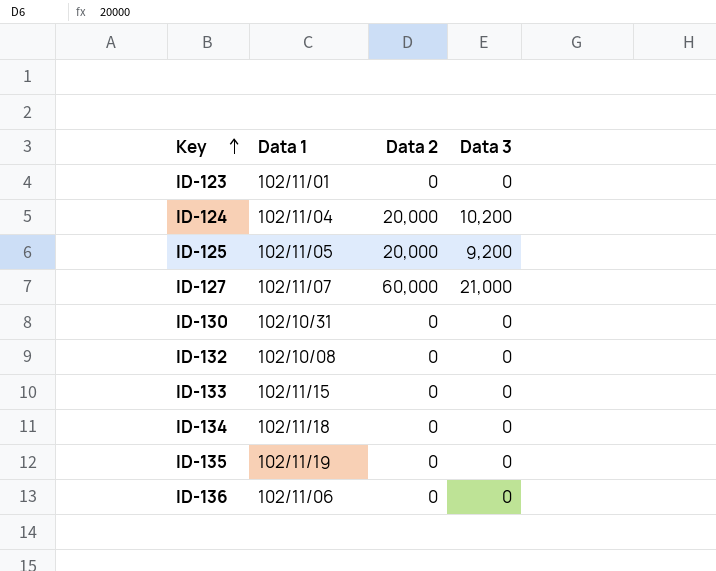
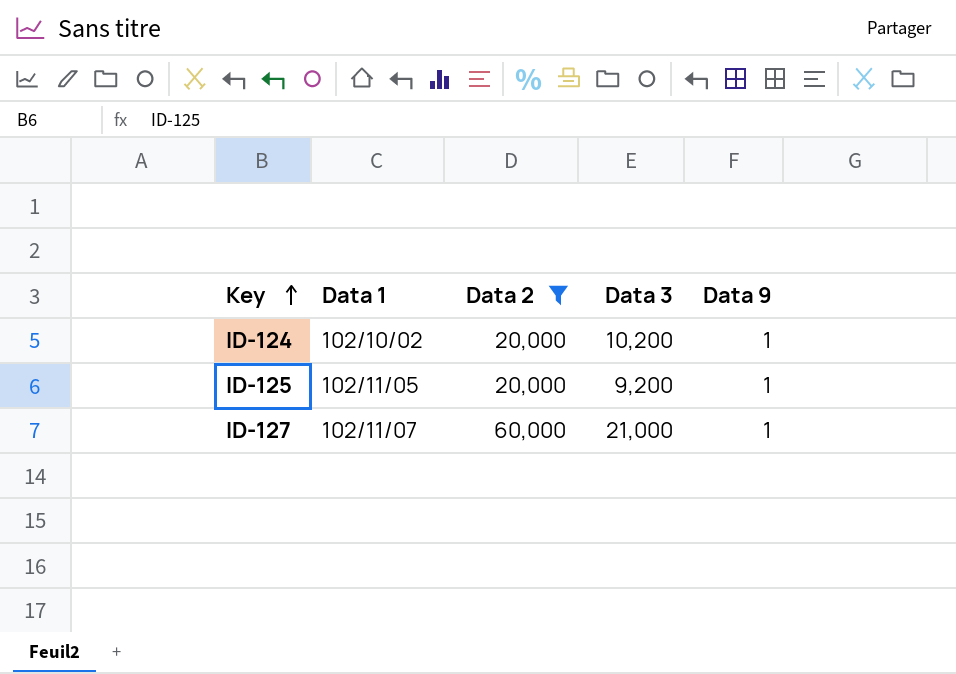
filter: none -> Data 2 != 0
column Data 9 | position: none -> 5
ID-124 | Data 1: 102/11/04 -> 102/10/02

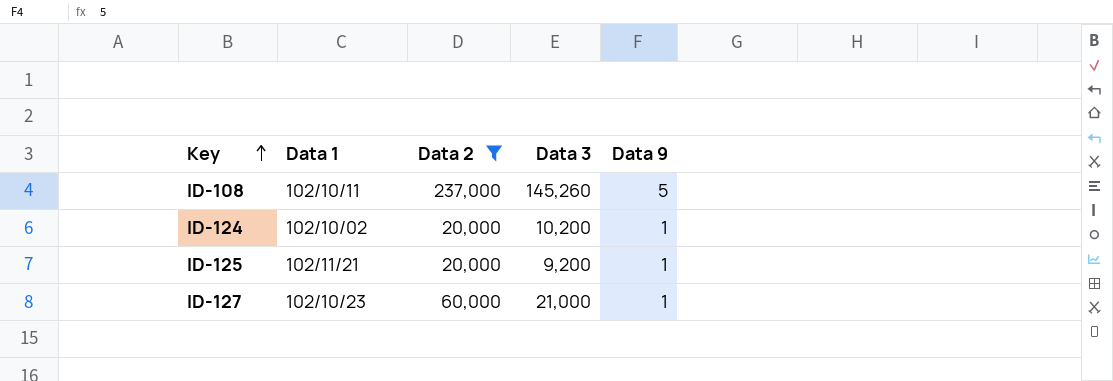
row ID-108: none -> 102/10/11 | 237,000 | 145,260 | 5
ID-125 | Data 1: 102/11/05 -> 102/11/21
ID-127 | Data 1: 102/11/07 -> 102/10/23

